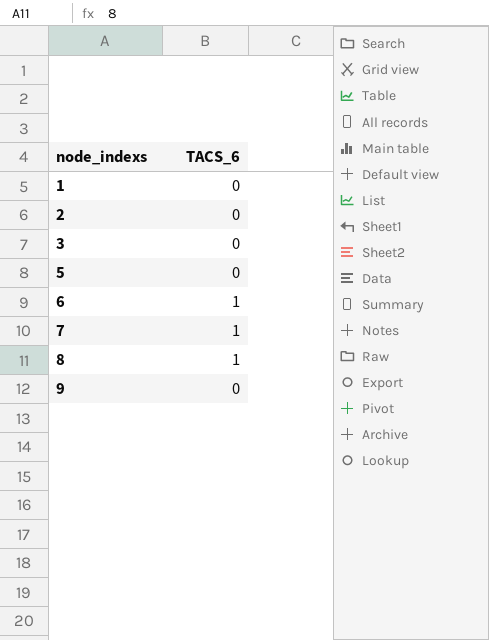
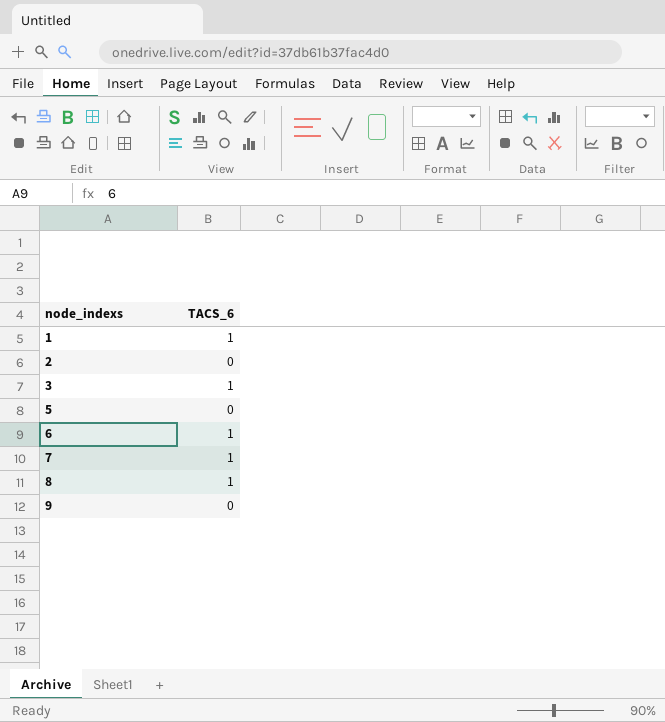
1 | TACS_6: 0 -> 1
3 | TACS_6: 0 -> 1

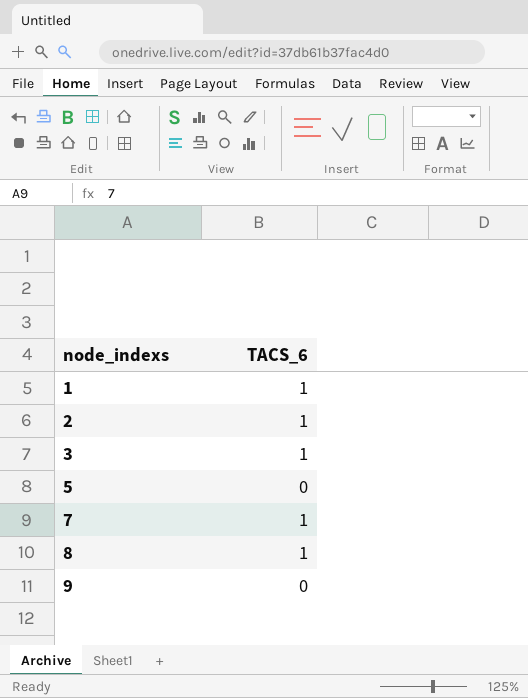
row 6: 1 -> none
2 | TACS_6: 0 -> 1

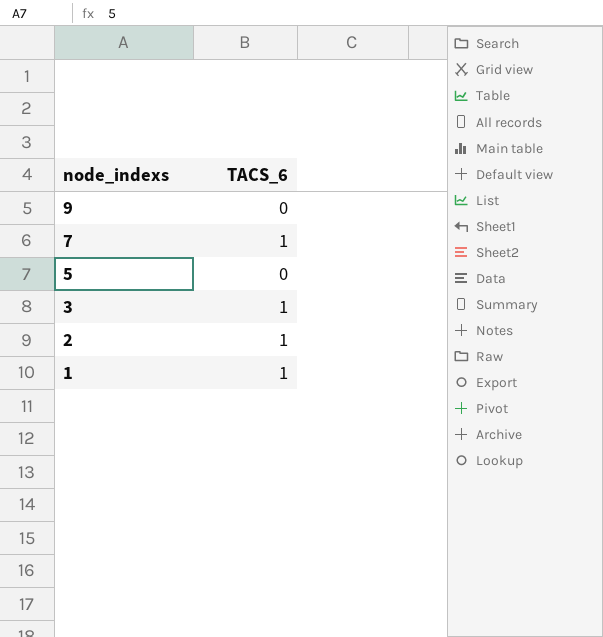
row order: node_indexs ascending -> node_indexs descending
row 8: 1 -> none

